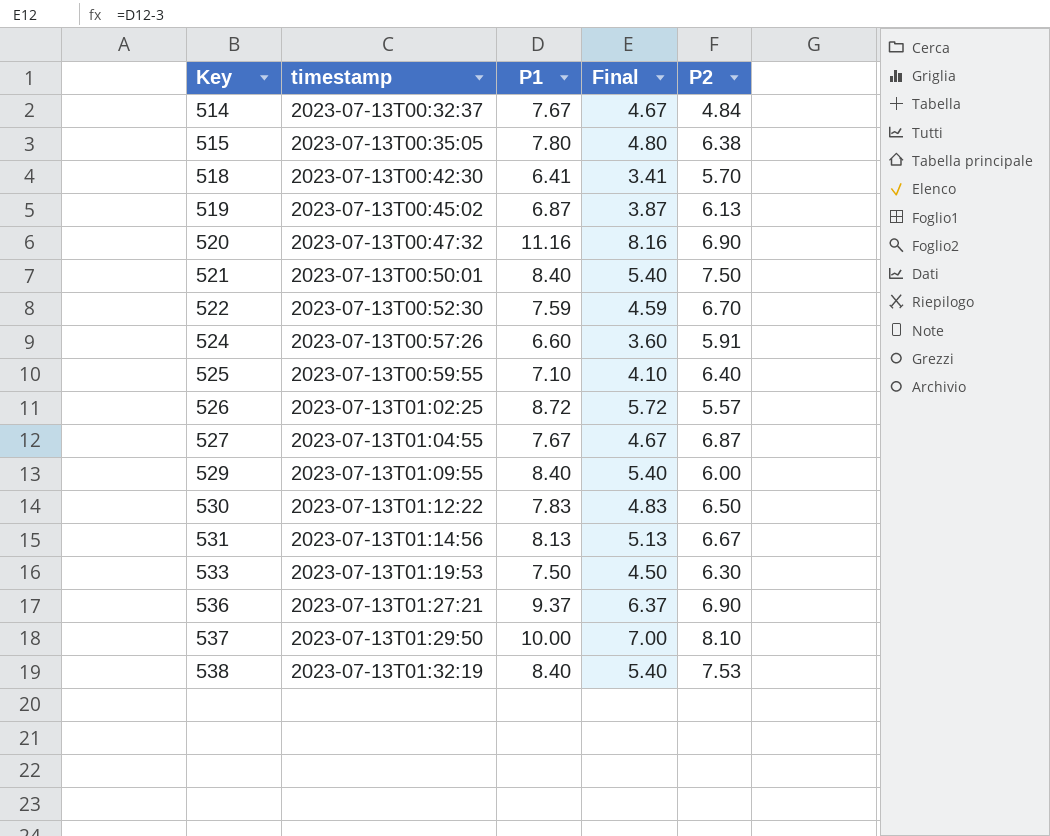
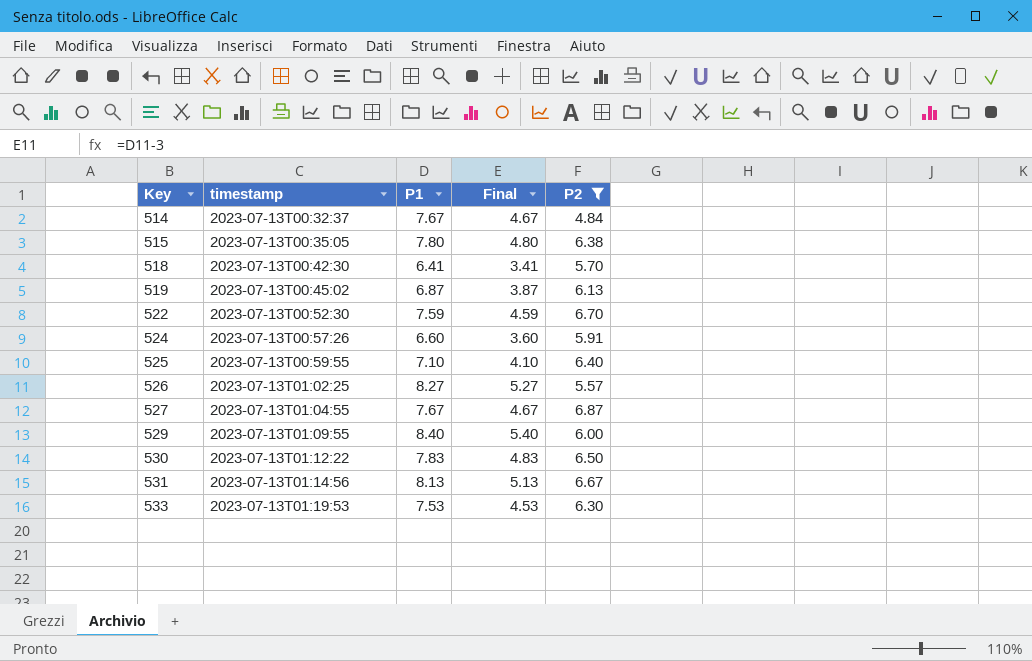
filter: none -> P2 <= 6.87
526 | P1: 8.72 -> 8.27
526 | Final: 5.72 -> 5.27
533 | P1: 7.50 -> 7.53
533 | Final: 4.50 -> 4.53

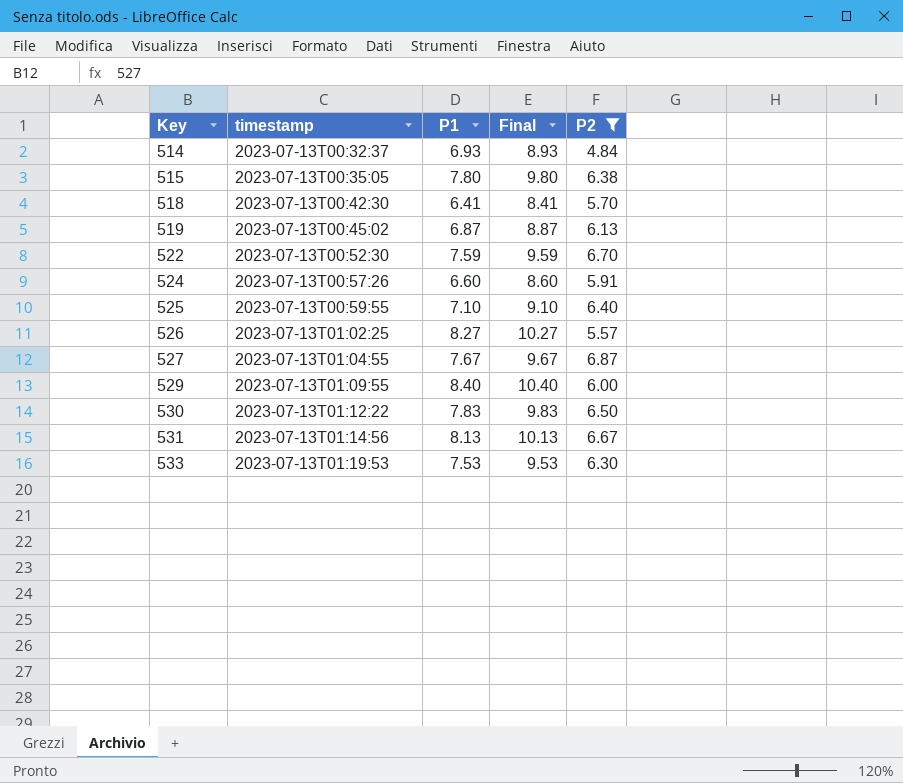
column Final | formula: [P1] - 3 -> [P1] + 2
514 | P1: 7.67 -> 6.93

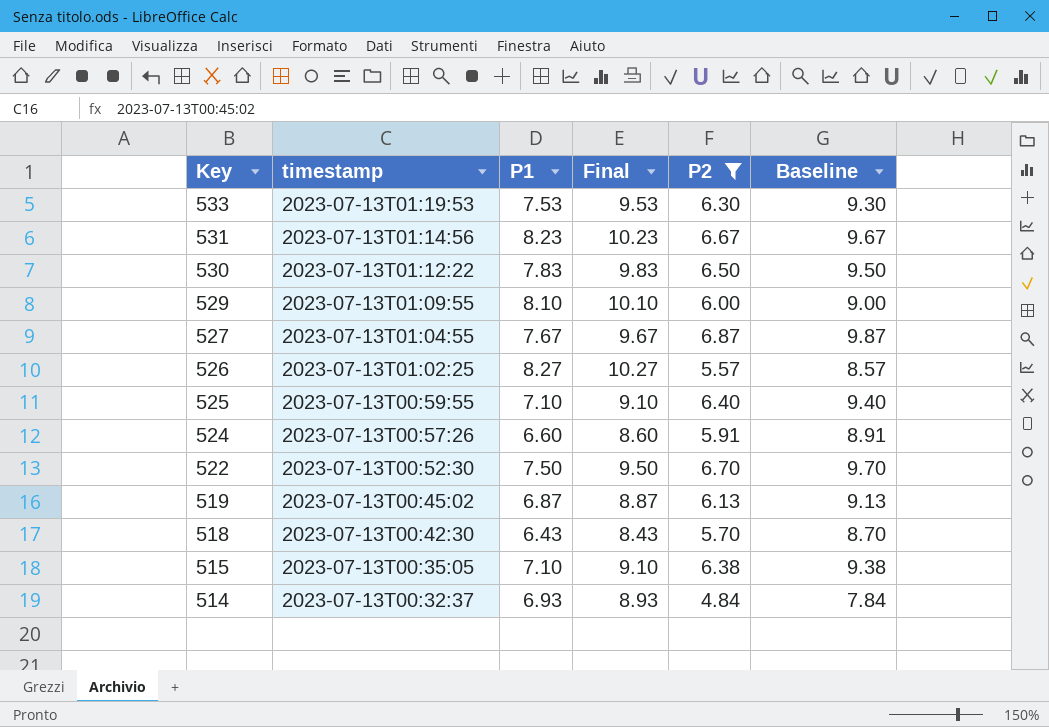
row order: Key ascending -> Key descending
column Baseline | formula: none -> [P2] + 3
531 | P1: 8.13 -> 8.23
531 | Final: 10.13 -> 10.23
529 | P1: 8.40 -> 8.10
529 | Final: 10.40 -> 10.10
522 | P1: 7.59 -> 7.50
522 | Final: 9.59 -> 9.50
518 | P1: 6.41 -> 6.43
518 | Final: 8.41 -> 8.43
515 | P1: 7.80 -> 7.10
515 | Final: 9.80 -> 9.10

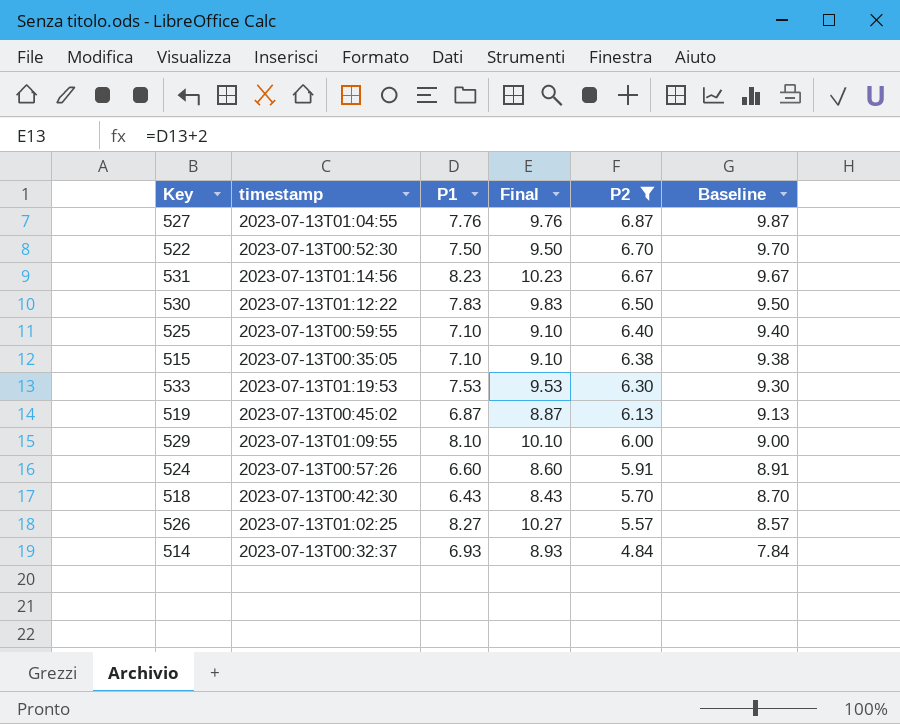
row order: Key descending -> P2 descending
527 | P1: 7.67 -> 7.76
527 | Final: 9.67 -> 9.76

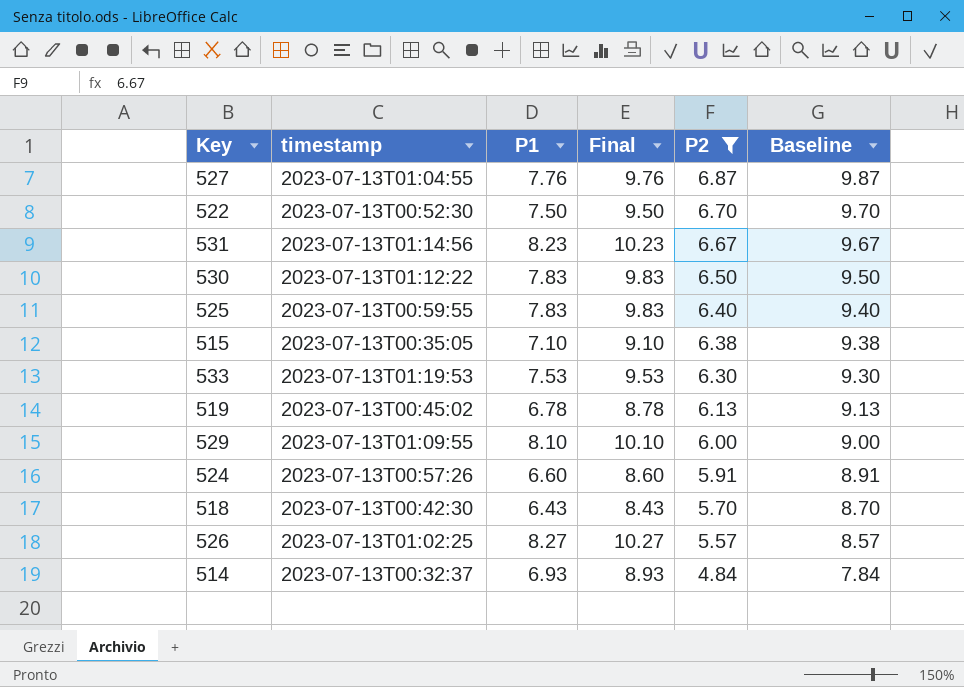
525 | P1: 7.10 -> 7.83
525 | Final: 9.10 -> 9.83
519 | P1: 6.87 -> 6.78
519 | Final: 8.87 -> 8.78

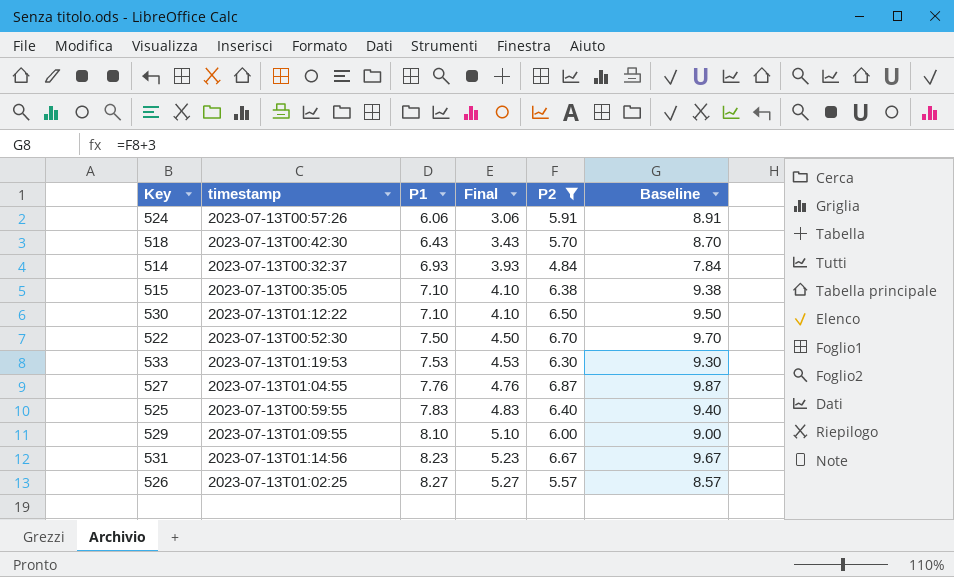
row order: P2 descending -> P1 ascending
column Final | formula: [P1] + 2 -> [P1] - 3
row 519: 2023-07-13T00:45:02 | 6.78 | 8.78 | 6.13 | 9.13 -> none
524 | P1: 6.60 -> 6.06
530 | P1: 7.83 -> 7.10

